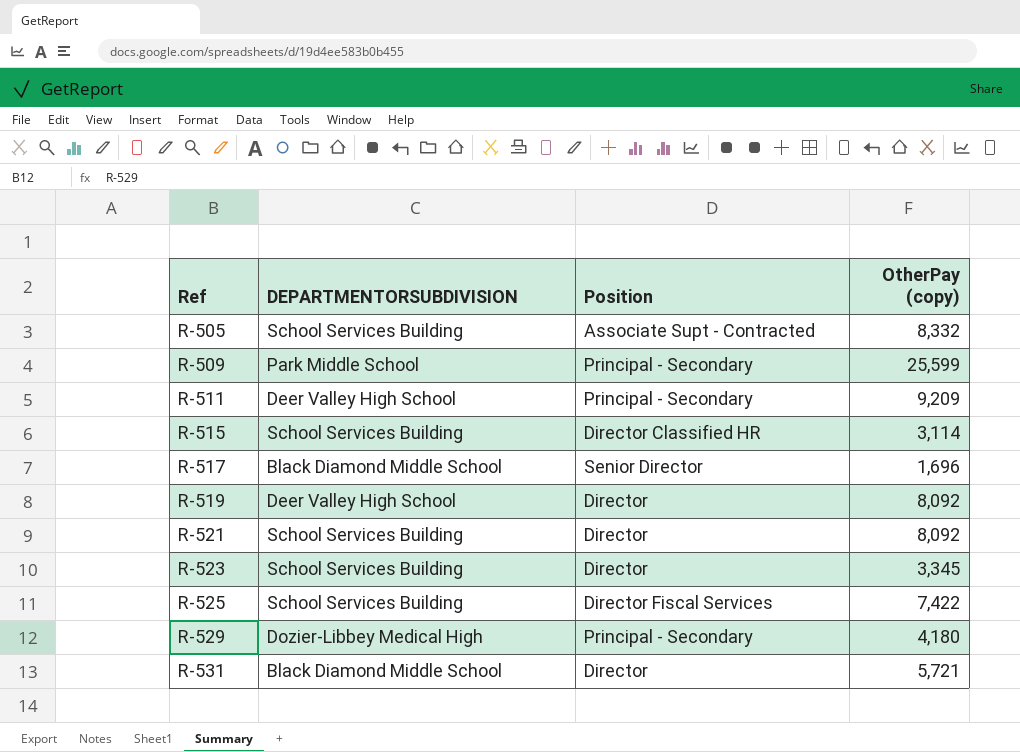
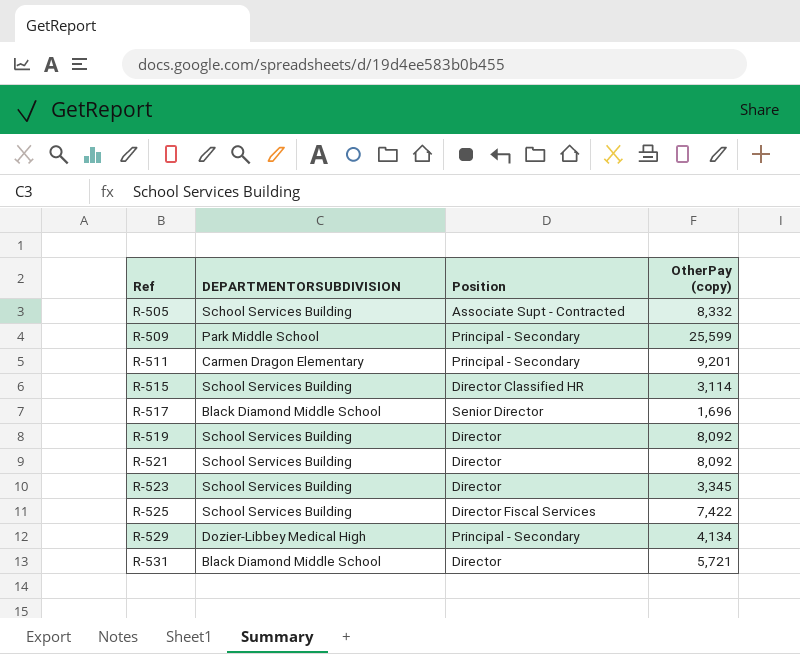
R-511 | DEPARTMENTORSUBDIVISION: Deer Valley High School -> Carmen Dragon Elementary
R-511 | OtherPay (copy): 9,209 -> 9,201
R-519 | DEPARTMENTORSUBDIVISION: Deer Valley High School -> School Services Building
R-529 | OtherPay (copy): 4,180 -> 4,134

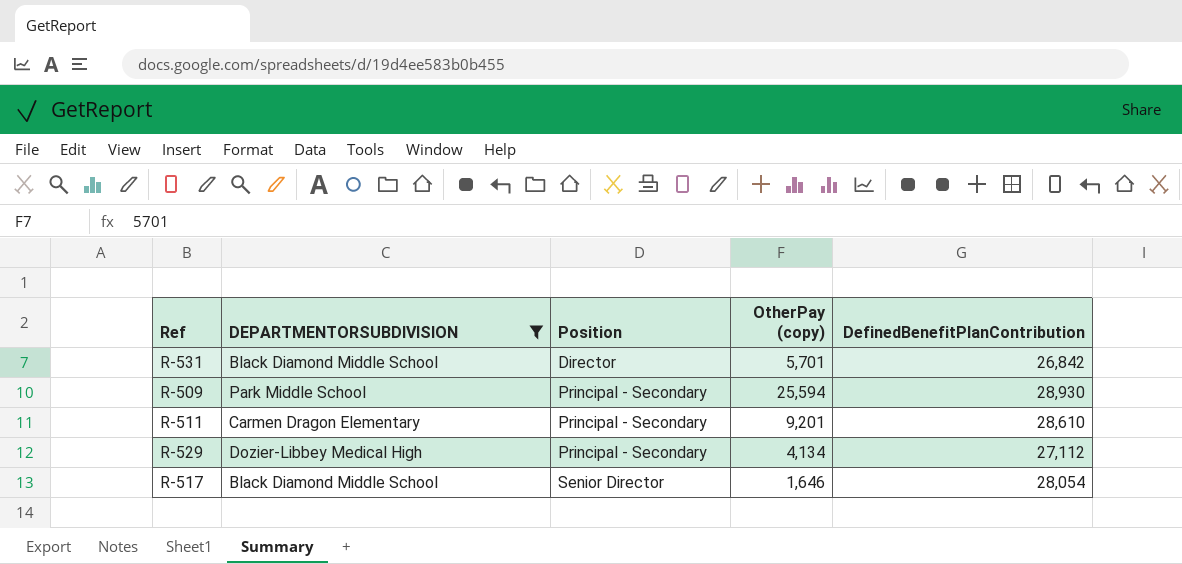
filter: none -> DEPARTMENTORSUBDIVISION != School Services Building
row order: Ref ascending -> Position ascending
column DefinedBenefitPlanContribution | position: none -> 5
R-531 | OtherPay (copy): 5,721 -> 5,701
R-509 | OtherPay (copy): 25,599 -> 25,594
R-517 | OtherPay (copy): 1,696 -> 1,646

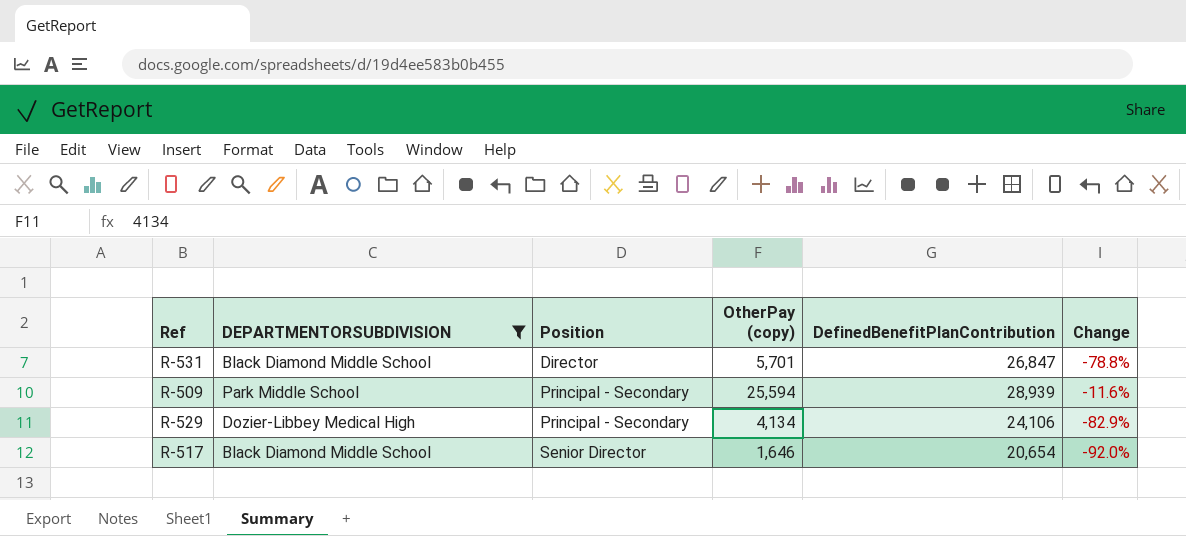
column Change | formula: none -> ([OtherPay (copy)] - [DefinedBenefitPlanContribution]) / [DefinedBenefitPlanContribution]
row R-511: Carmen Dragon Elementary | Principal - Secondary | 9,201 | 28,610 -> none
R-531 | DefinedBenefitPlanContribution: 26,842 -> 26,847
R-509 | DefinedBenefitPlanContribution: 28,930 -> 28,939
R-529 | DefinedBenefitPlanContribution: 27,112 -> 24,106
R-517 | DefinedBenefitPlanContribution: 28,054 -> 20,654

